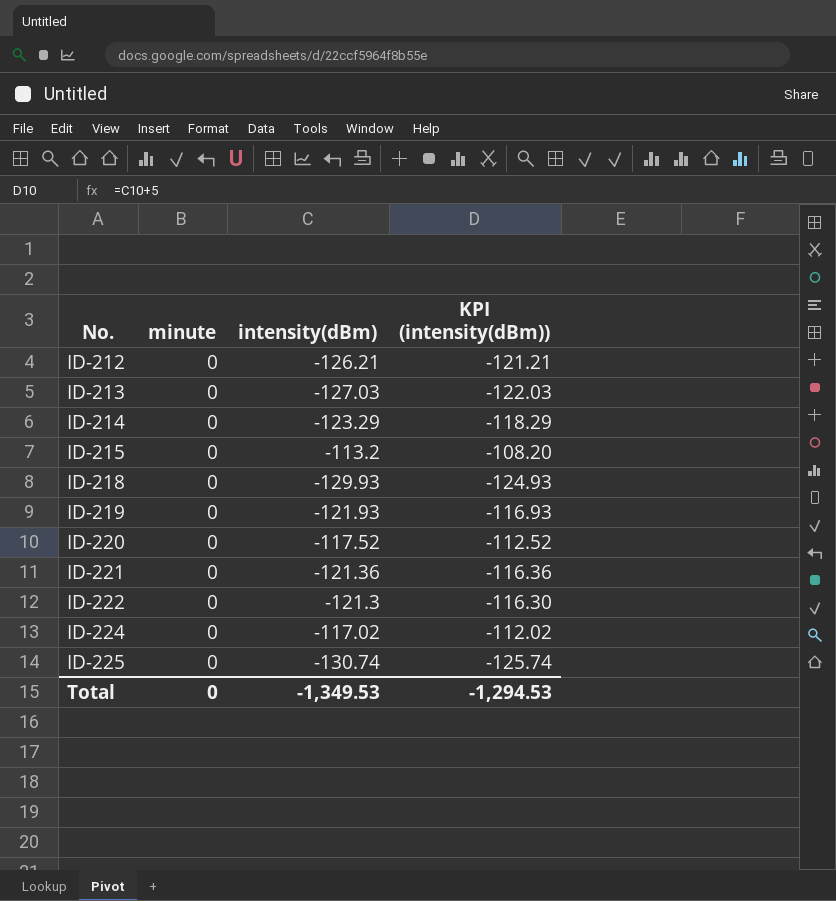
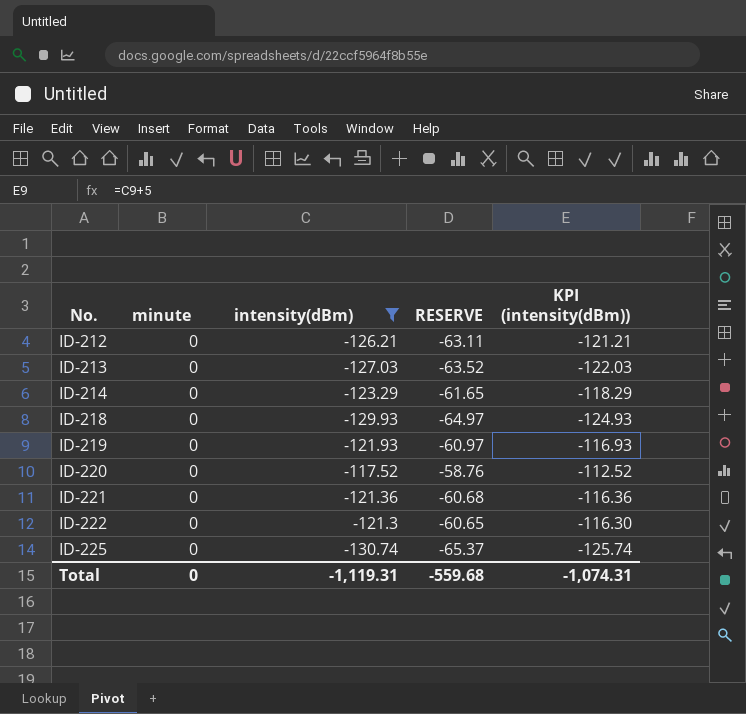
filter: none -> intensity(dBm) <= -117.52
column RESERVE | formula: none -> [intensity(dBm)] * 0.5
Total | intensity(dBm): -1,349.53 -> -1,119.31
Total | KPI (intensity(dBm)): -1,294.53 -> -1,074.31

